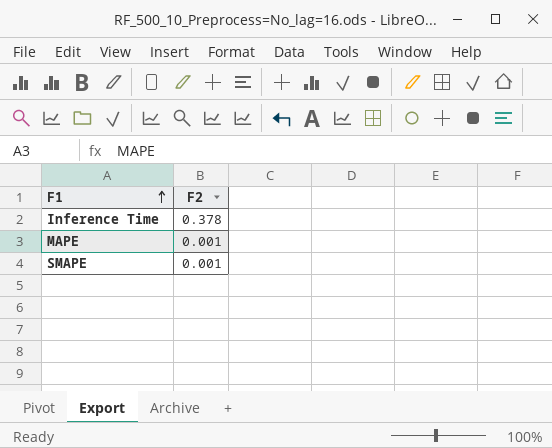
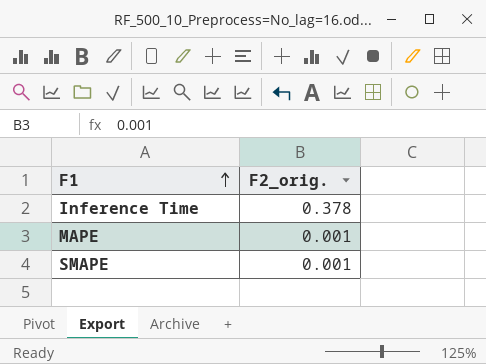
column name: F2 -> F2_orig.

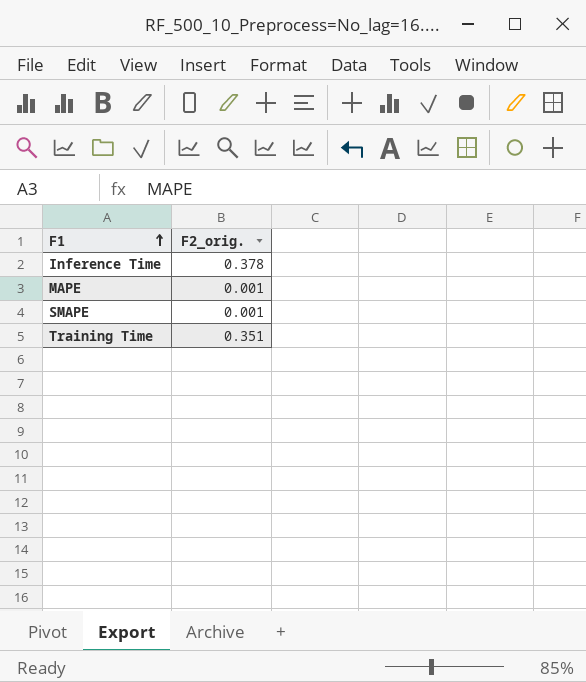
row Training Time: none -> 0.351

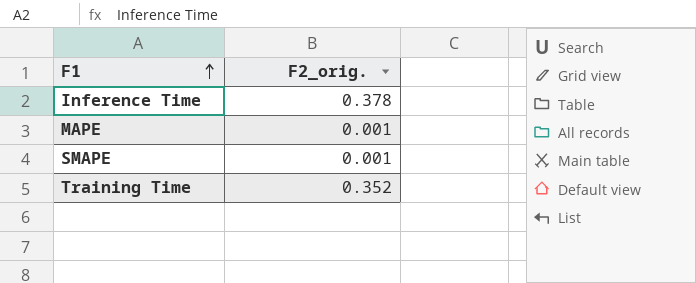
Training Time | F2_orig.: 0.351 -> 0.352

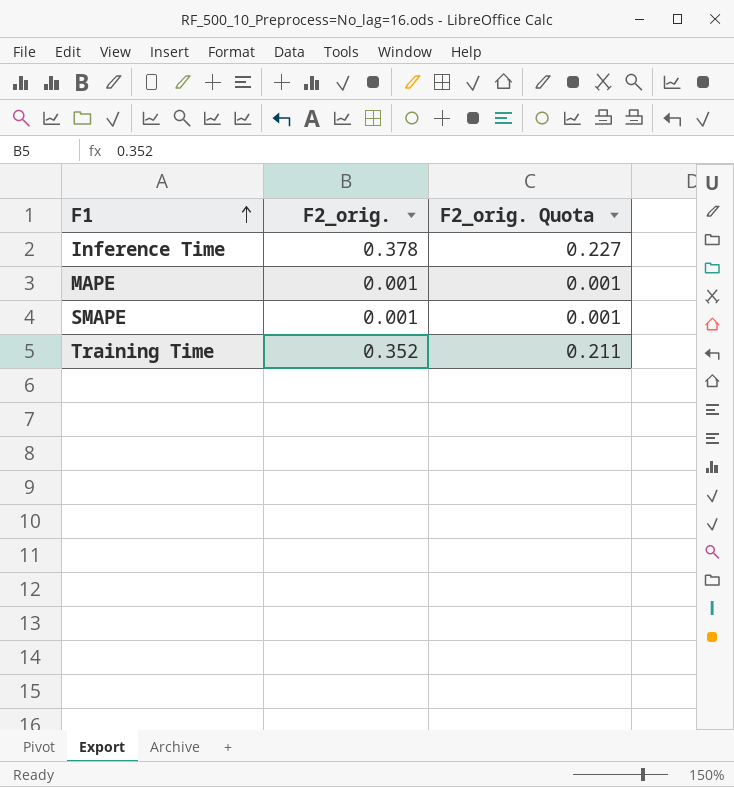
column F2_orig. Quota | formula: none -> [F2_orig.] * 0.6

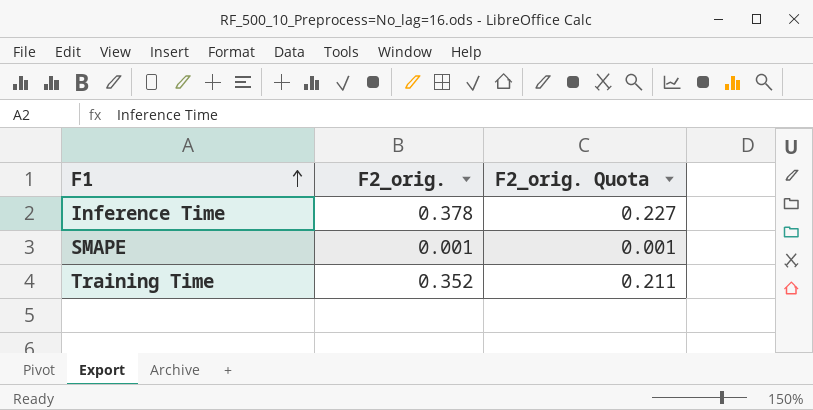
row MAPE: 0.001 | 0.001 -> none

